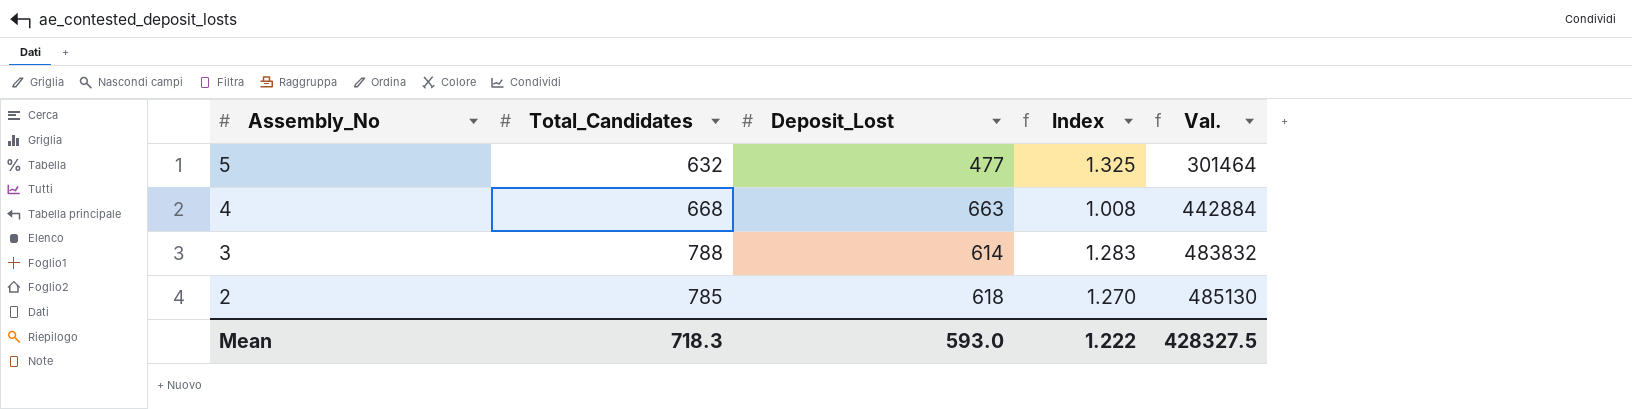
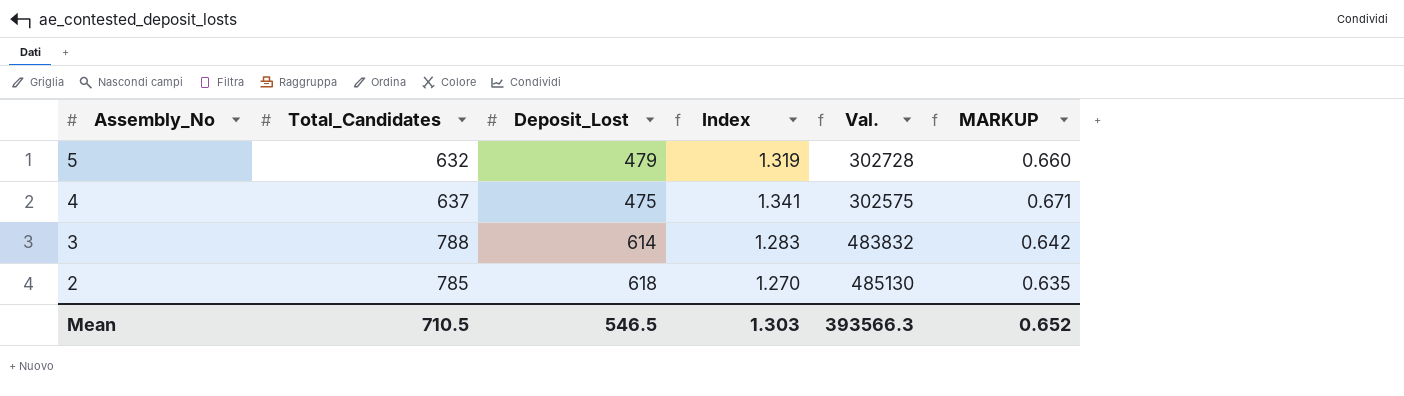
column MARKUP | formula: none -> [Index] * 0.5
5 | Deposit_Lost: 477 -> 479
5 | Index: 1.325 -> 1.319
5 | Val.: 301464 -> 302728
4 | Total_Candidates: 668 -> 637
4 | Deposit_Lost: 663 -> 475
4 | Index: 1.008 -> 1.341
4 | Val.: 442884 -> 302575
Mean | Total_Candidates: 718.3 -> 710.5
Mean | Deposit_Lost: 593.0 -> 546.5
Mean | Index: 1.222 -> 1.303
Mean | Val.: 428327.5 -> 393566.3

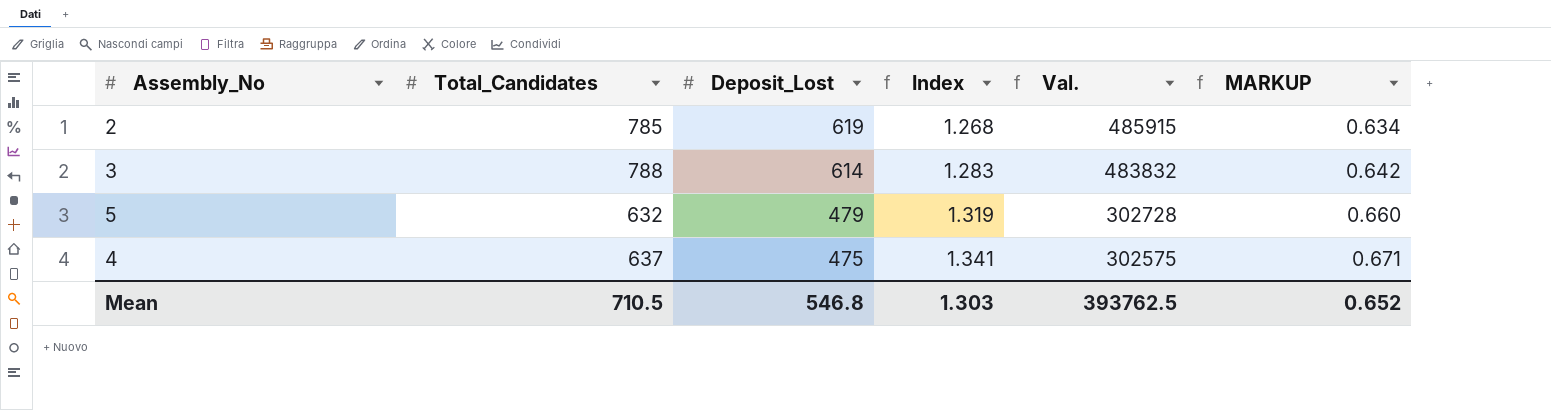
row order: Assembly_No descending -> Deposit_Lost descending
2 | Deposit_Lost: 618 -> 619
2 | Index: 1.270 -> 1.268
2 | Val.: 485130 -> 485915
2 | MARKUP: 0.635 -> 0.634
Mean | Deposit_Lost: 546.5 -> 546.8
Mean | Val.: 393566.3 -> 393762.5

